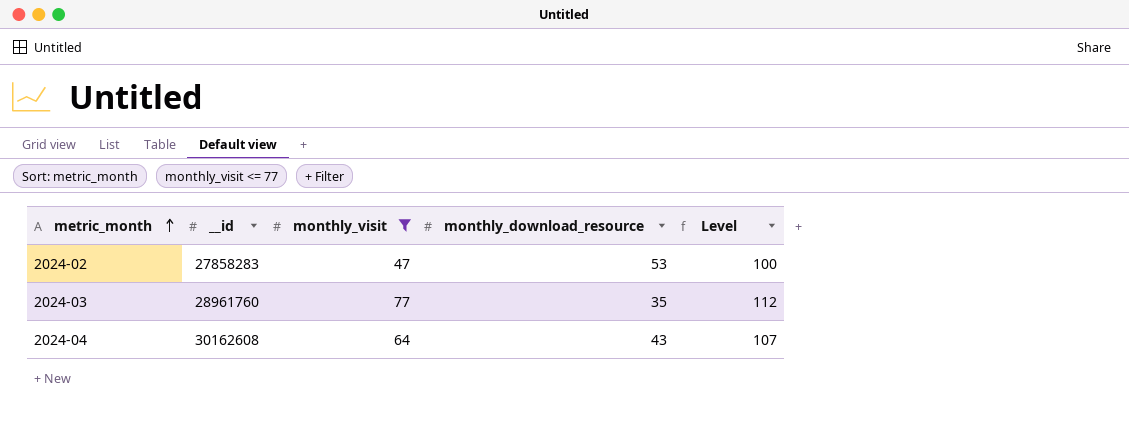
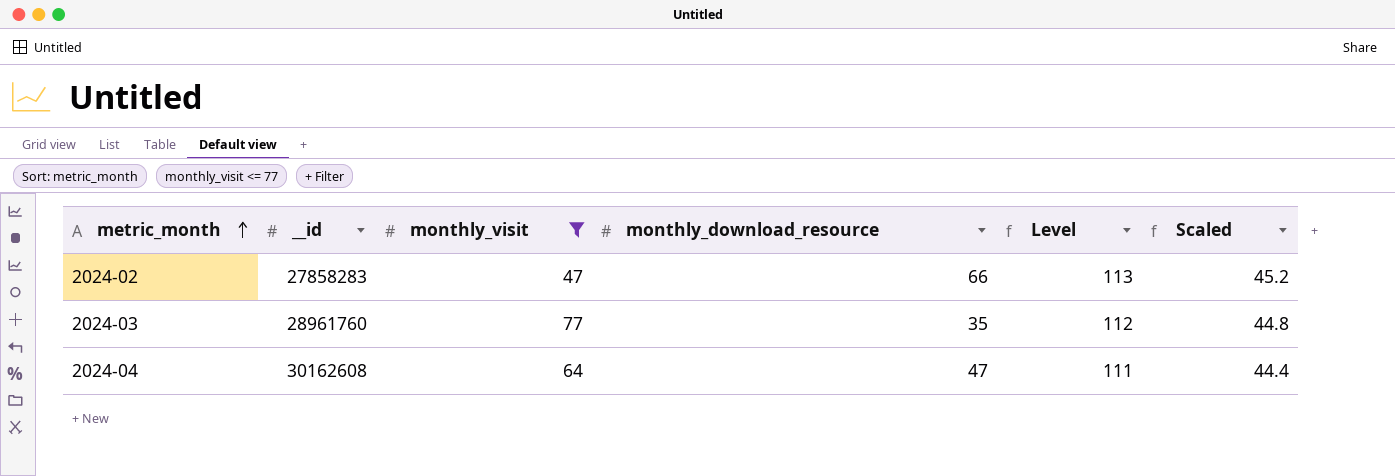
column Scaled | formula: none -> [Level] * 0.4
2024-02 | monthly_download_resource: 53 -> 66
2024-02 | Level: 100 -> 113
2024-04 | monthly_download_resource: 43 -> 47
2024-04 | Level: 107 -> 111

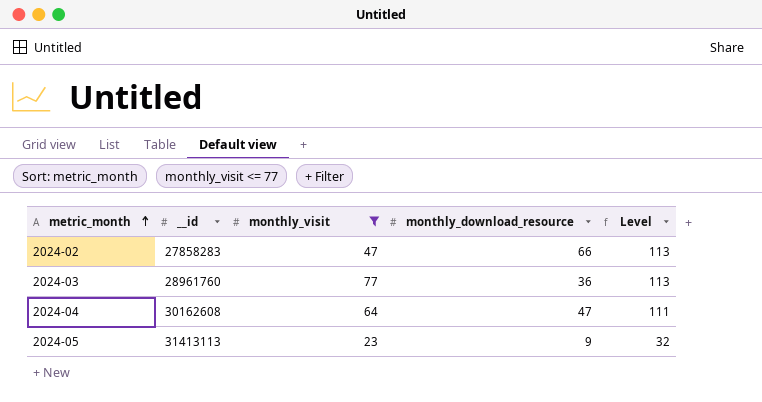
column Scaled | formula: [Level] * 0.4 -> none
2024-03 | monthly_download_resource: 35 -> 36
2024-03 | Level: 112 -> 113
row 2024-05: none -> 31413113 | 23 | 9 | 32

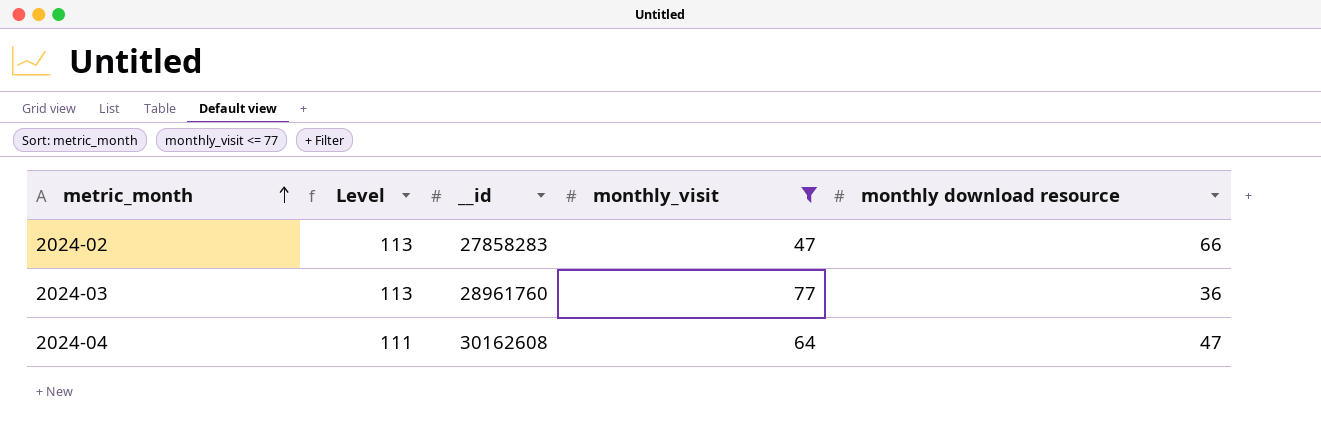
column Level | position: 5 -> 2
column name: monthly_download_resource -> monthly download resource
row 2024-05: 31413113 | 23 | 9 | 32 -> none

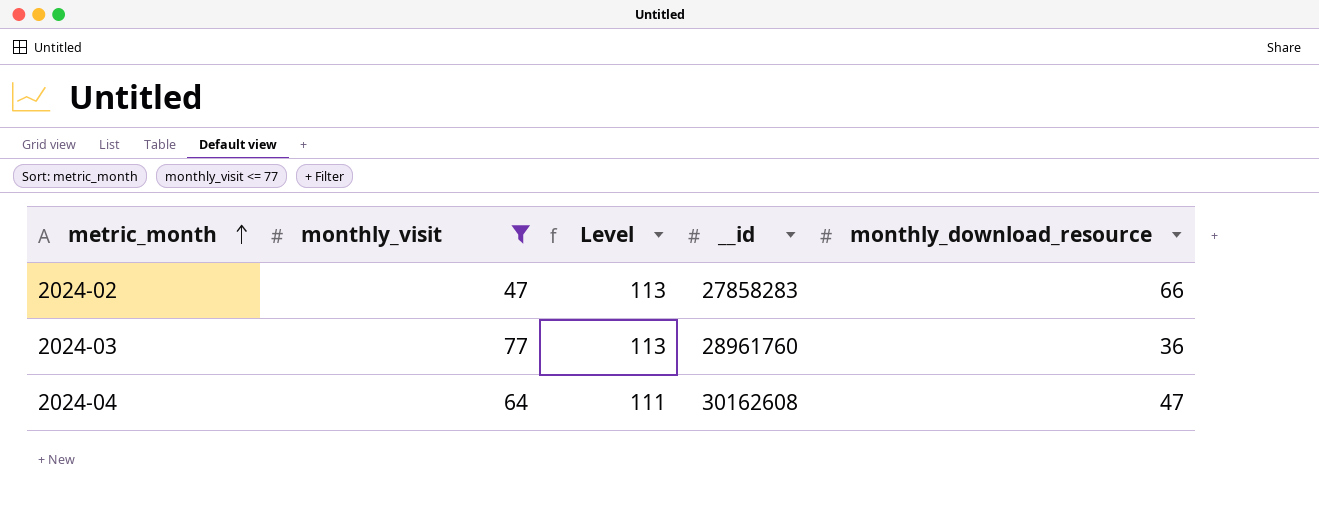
column monthly_visit | position: 4 -> 2
column name: monthly download resource -> monthly_download_resource

